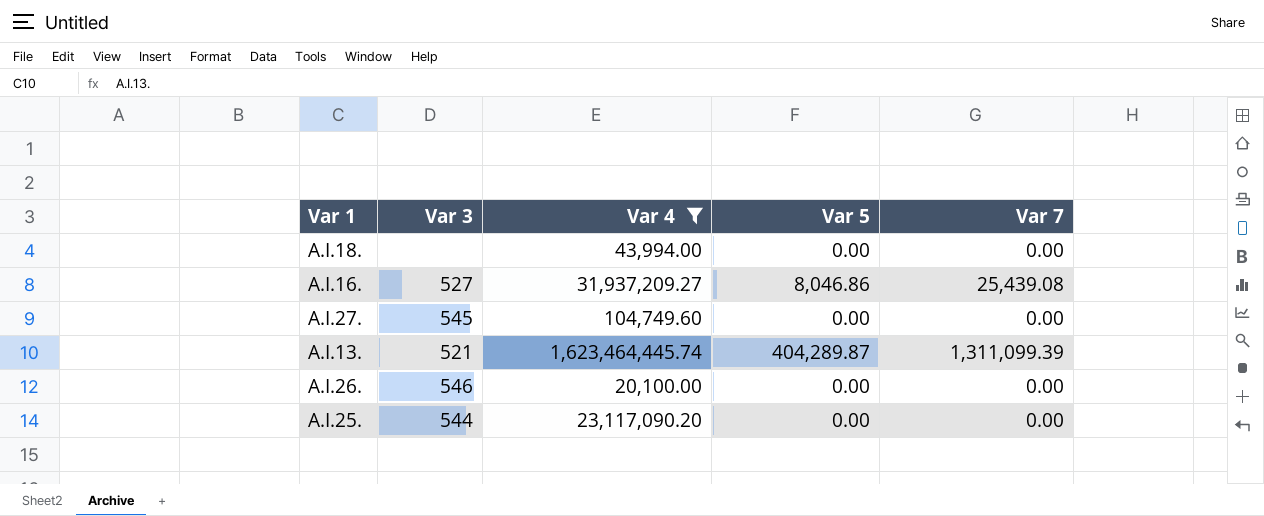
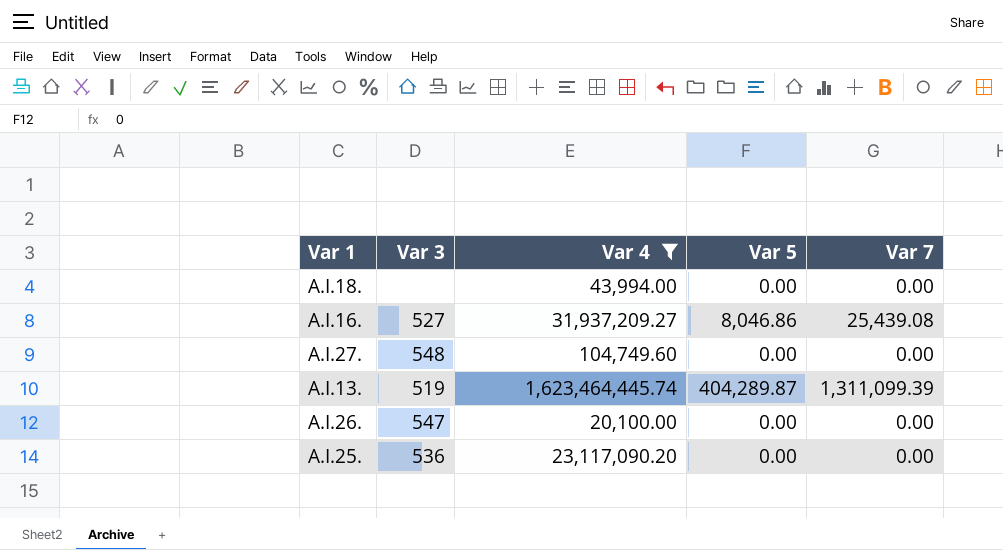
A.I.27. | Var 3: 545 -> 548
A.I.13. | Var 3: 521 -> 519
A.I.26. | Var 3: 546 -> 547
A.I.25. | Var 3: 544 -> 536

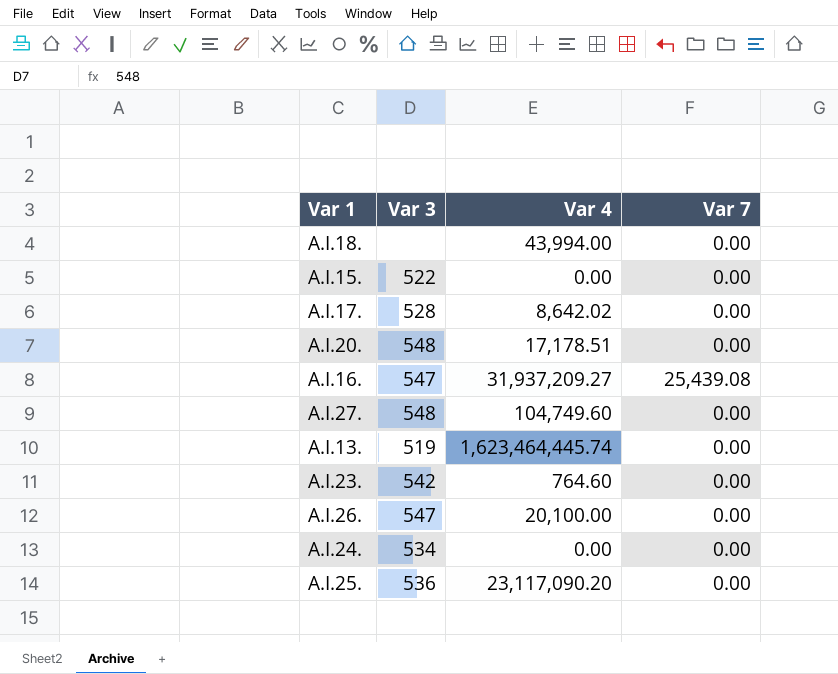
filter: Var 4 >= 20,100.00 -> none
column Var 5 | position: 4 -> none
A.I.16. | Var 3: 527 -> 547
A.I.13. | Var 7: 1,311,099.39 -> 0.00

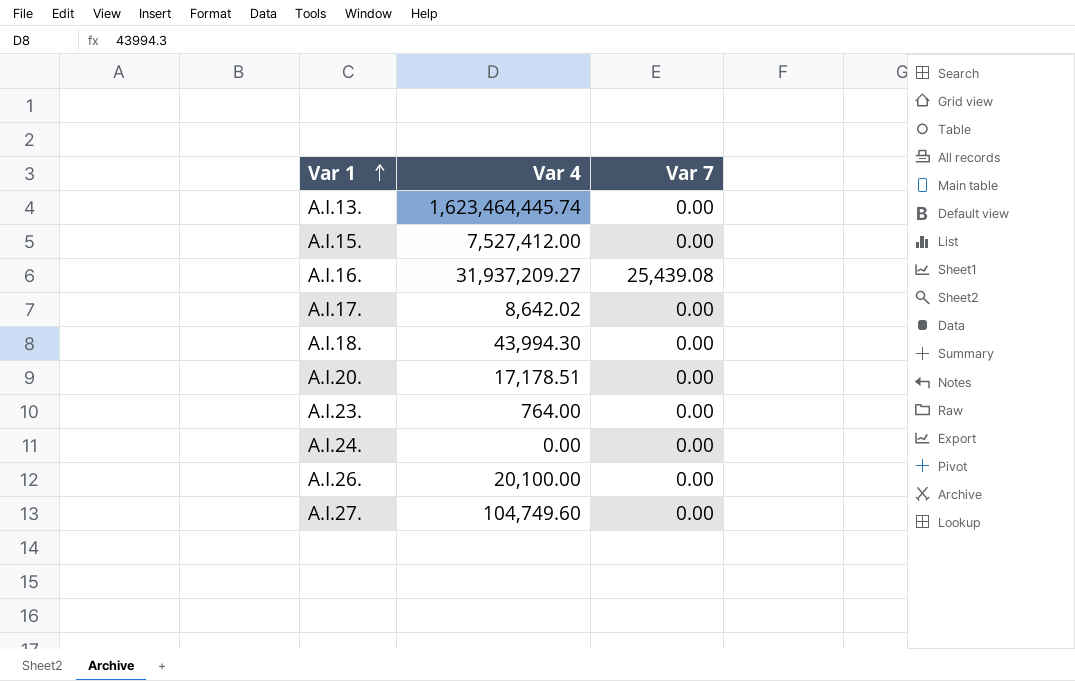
row order: none -> Var 1 ascending
column Var 3 | position: 2 -> none
row A.I.25.: 536 | 23,117,090.20 | 0.00 -> none
A.I.15. | Var 4: 0.00 -> 7,527,412.00
A.I.18. | Var 4: 43,994.00 -> 43,994.30
A.I.23. | Var 4: 764.60 -> 764.00

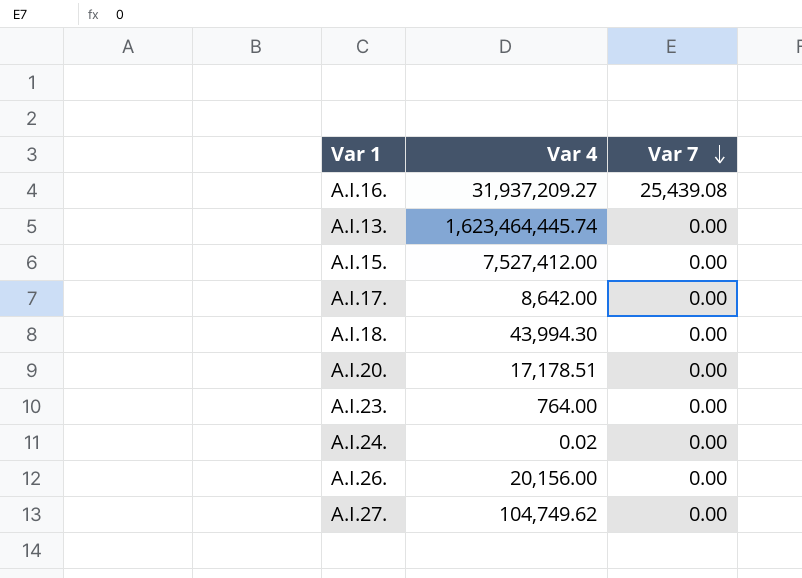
row order: Var 1 ascending -> Var 7 descending
A.I.17. | Var 4: 8,642.02 -> 8,642.00
A.I.24. | Var 4: 0.00 -> 0.02
A.I.26. | Var 4: 20,100.00 -> 20,156.00
A.I.27. | Var 4: 104,749.60 -> 104,749.62

